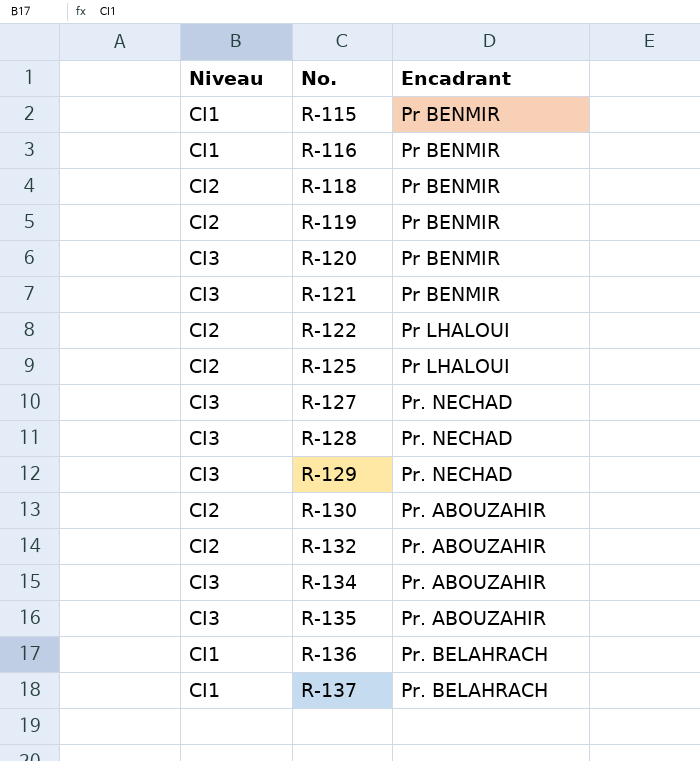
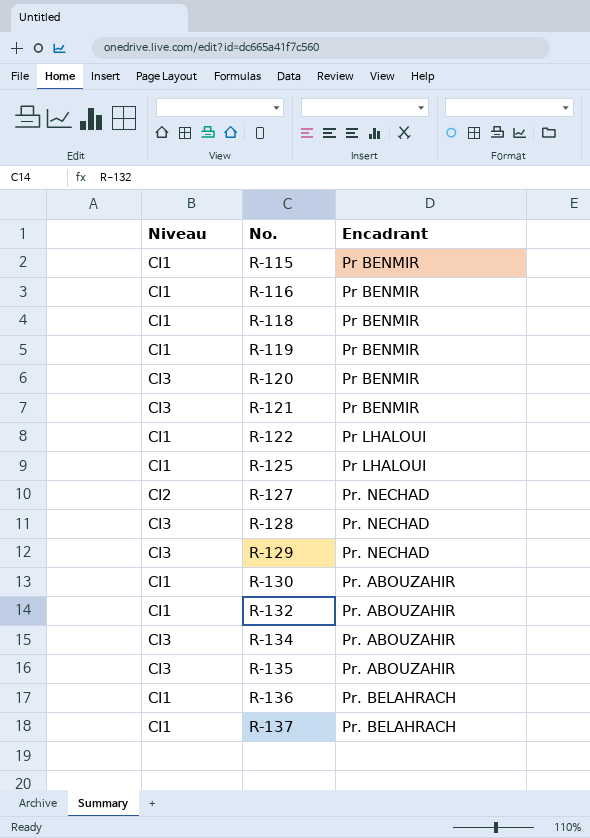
R-118 | Niveau: CI2 -> CI1
R-119 | Niveau: CI2 -> CI1
R-122 | Niveau: CI2 -> CI1
R-125 | Niveau: CI2 -> CI1
R-127 | Niveau: CI3 -> CI2
R-130 | Niveau: CI2 -> CI1
R-132 | Niveau: CI2 -> CI1

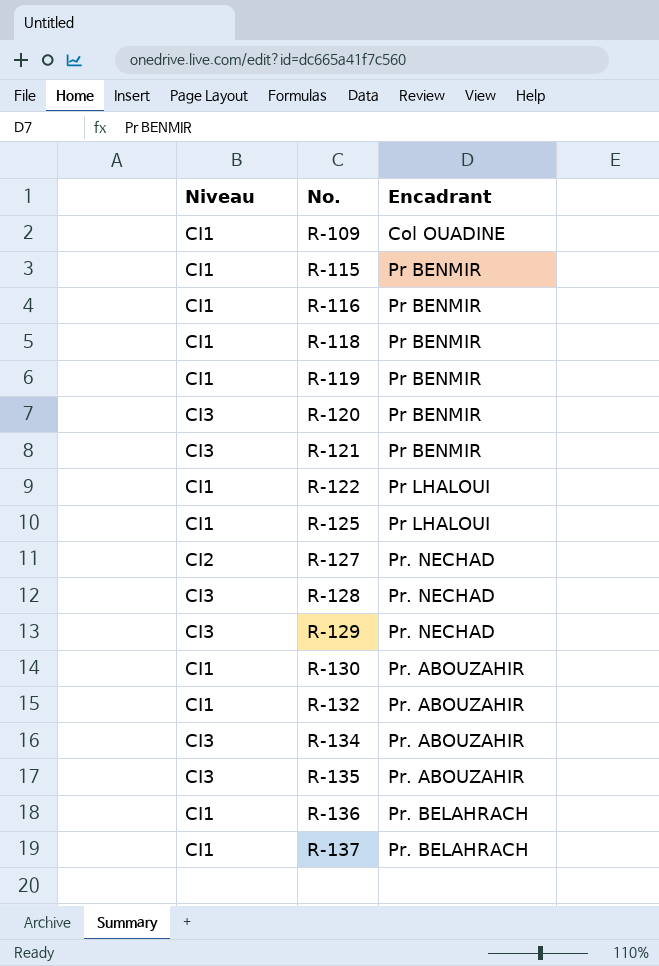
row R-109: none -> CI1 | Col OUADINE

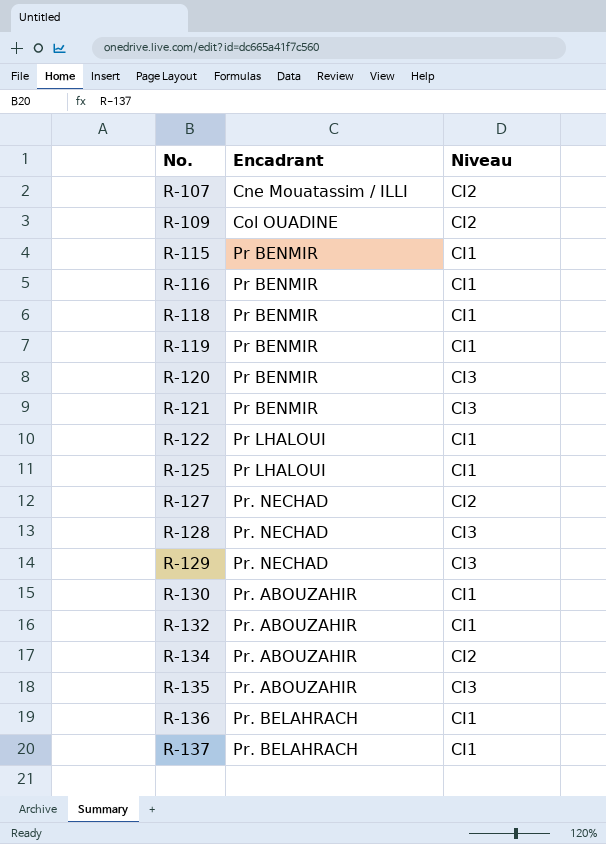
column Niveau | position: 1 -> 3
row R-107: none -> Cne Mouatassim / ILLI | CI2
R-109 | Niveau: CI1 -> CI2
R-134 | Niveau: CI3 -> CI2

